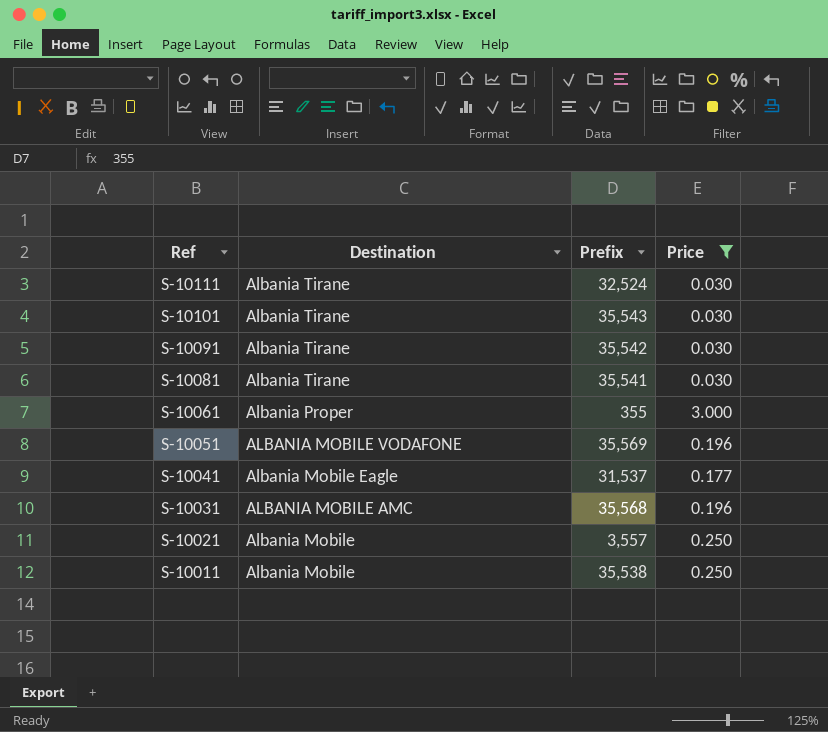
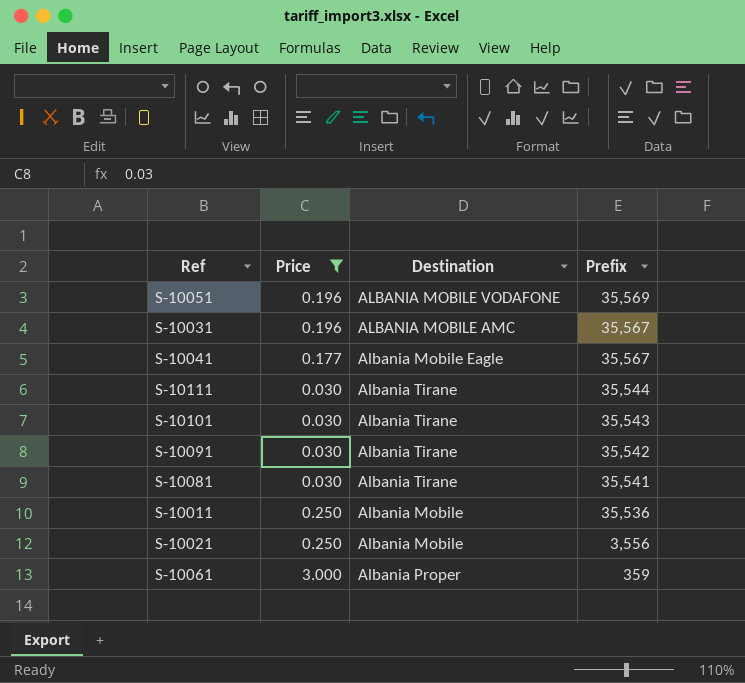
row order: Ref descending -> Prefix descending
column Price | position: 4 -> 2
S-10031 | Prefix: 35,568 -> 35,567
S-10041 | Prefix: 31,537 -> 35,567
S-10111 | Prefix: 32,524 -> 35,544
S-10011 | Prefix: 35,538 -> 35,536
S-10021 | Prefix: 3,557 -> 3,556
S-10061 | Prefix: 355 -> 359

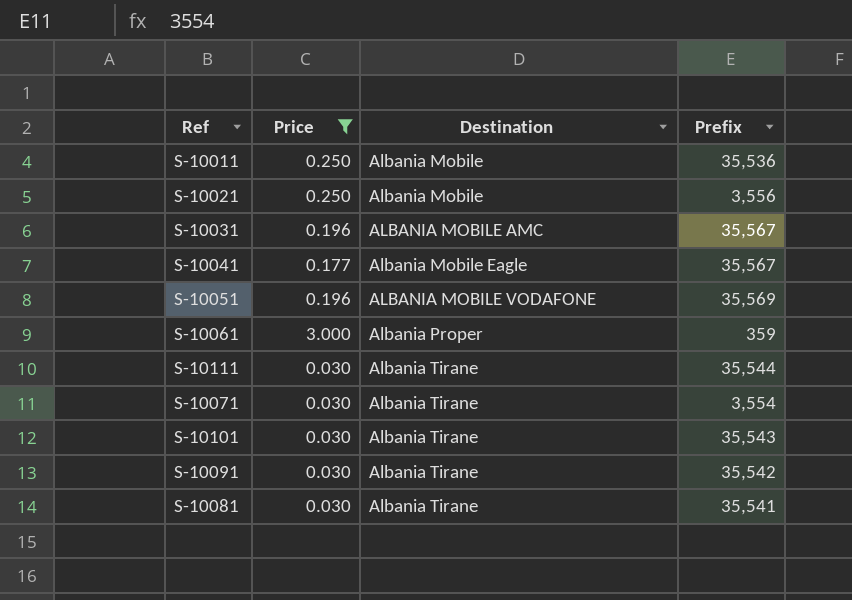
row order: Prefix descending -> Destination ascending
row S-10071: none -> 0.030 | Albania Tirane | 3,554

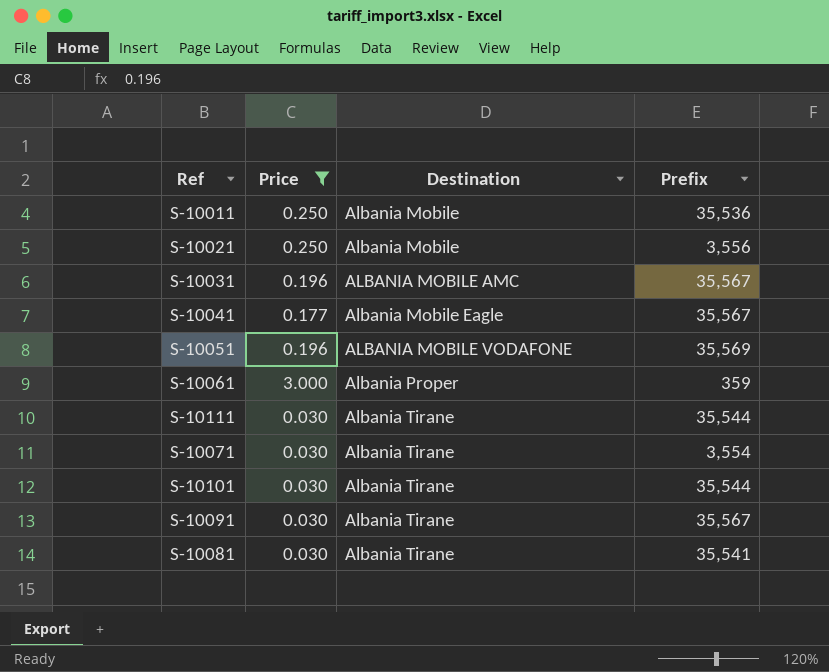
S-10101 | Prefix: 35,543 -> 35,544
S-10091 | Prefix: 35,542 -> 35,567

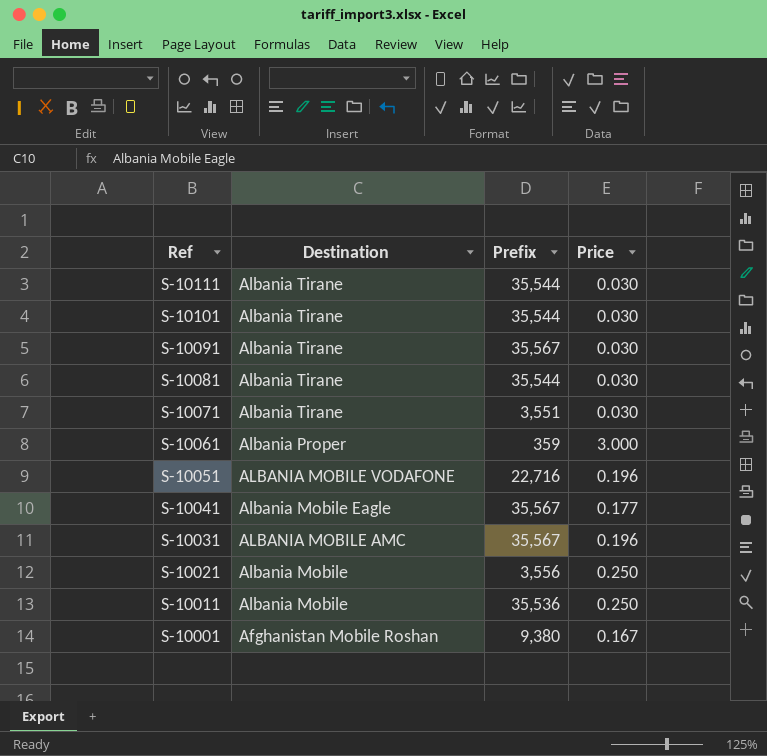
filter: Price != 0.167 -> none
row order: Destination ascending -> Ref descending
column Price | position: 2 -> 4
S-10081 | Prefix: 35,541 -> 35,544
S-10071 | Prefix: 3,554 -> 3,551
S-10051 | Prefix: 35,569 -> 22,716

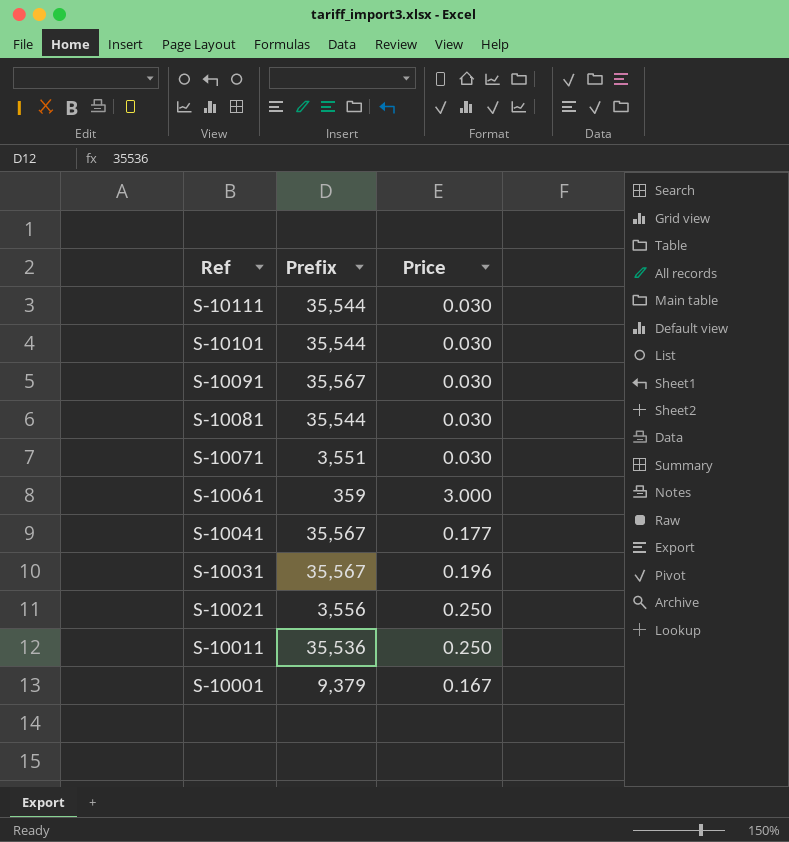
column Destination | position: 2 -> none
row S-10051: ALBANIA MOBILE VODAFONE | 22,716 | 0.196 -> none
S-10001 | Prefix: 9,380 -> 9,379

